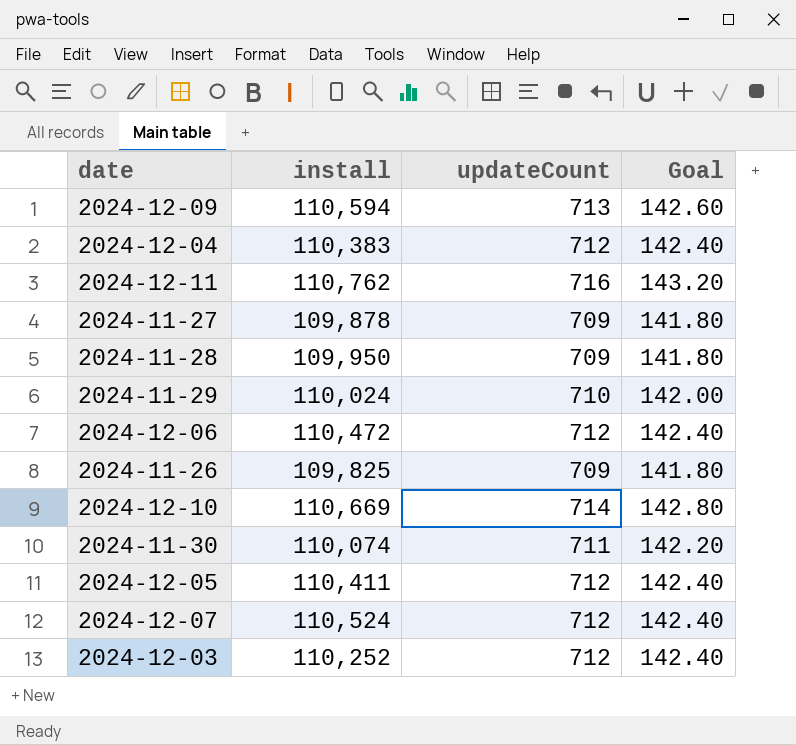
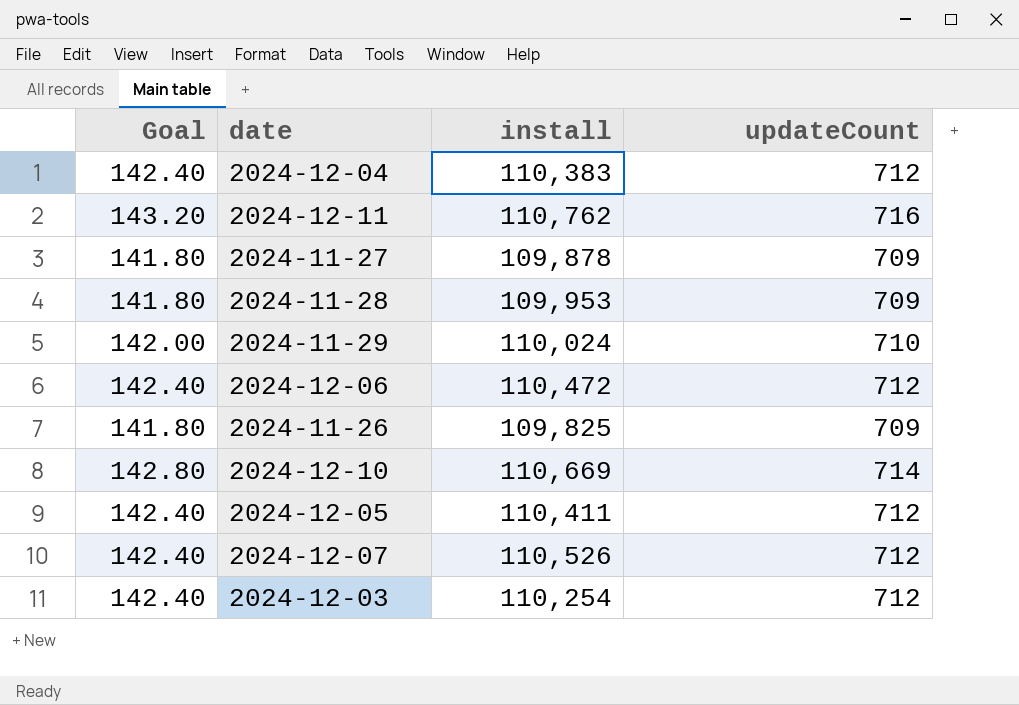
column Goal | position: 4 -> 1
row 2024-12-09: 110,594 | 713 | 142.60 -> none
row 2024-11-30: 110,074 | 711 | 142.20 -> none
2024-11-28 | install: 109,950 -> 109,953
2024-12-07 | install: 110,524 -> 110,526
2024-12-03 | install: 110,252 -> 110,254

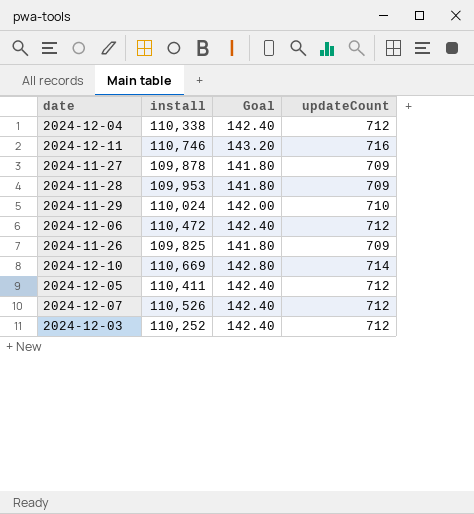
column Goal | position: 1 -> 3
2024-12-04 | install: 110,383 -> 110,338
2024-12-11 | install: 110,762 -> 110,746
2024-12-03 | install: 110,254 -> 110,252

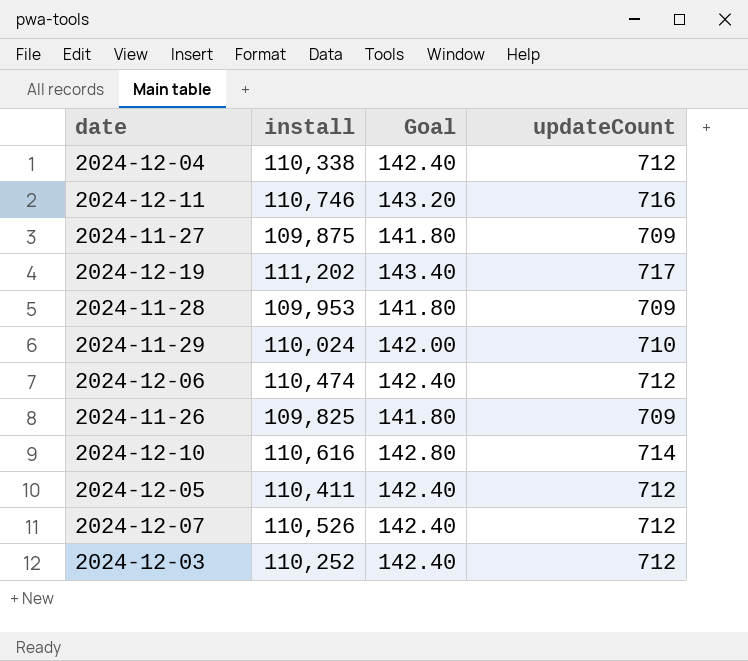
2024-11-27 | install: 109,878 -> 109,875
row 2024-12-19: none -> 111,202 | 143.40 | 717
2024-12-06 | install: 110,472 -> 110,474
2024-12-10 | install: 110,669 -> 110,616

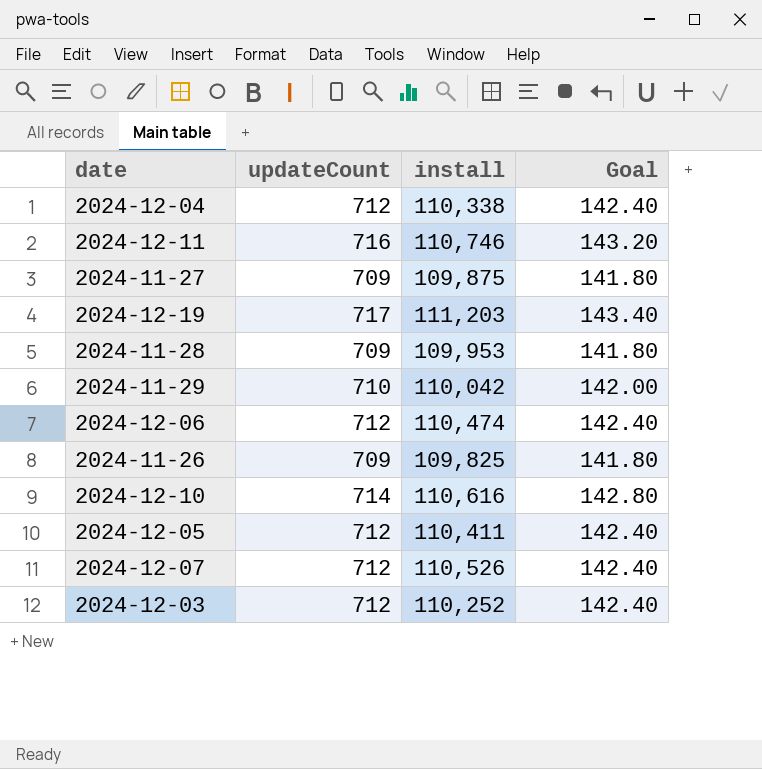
column updateCount | position: 4 -> 2
2024-12-19 | install: 111,202 -> 111,203
2024-11-29 | install: 110,024 -> 110,042

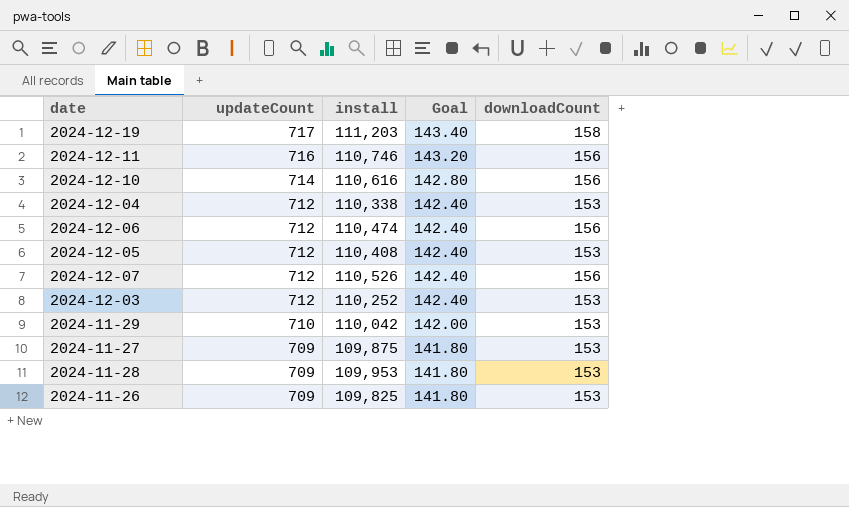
row order: none -> updateCount descending
column downloadCount | position: none -> 5
2024-12-05 | install: 110,411 -> 110,408

